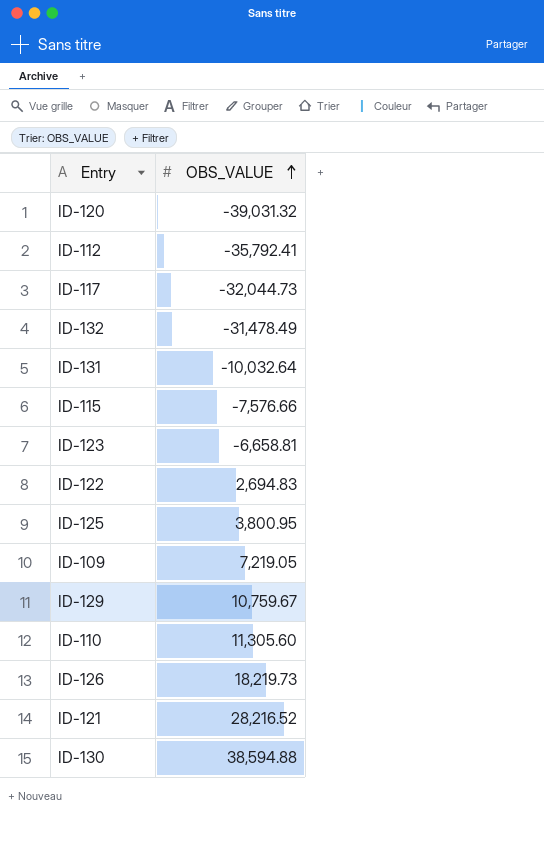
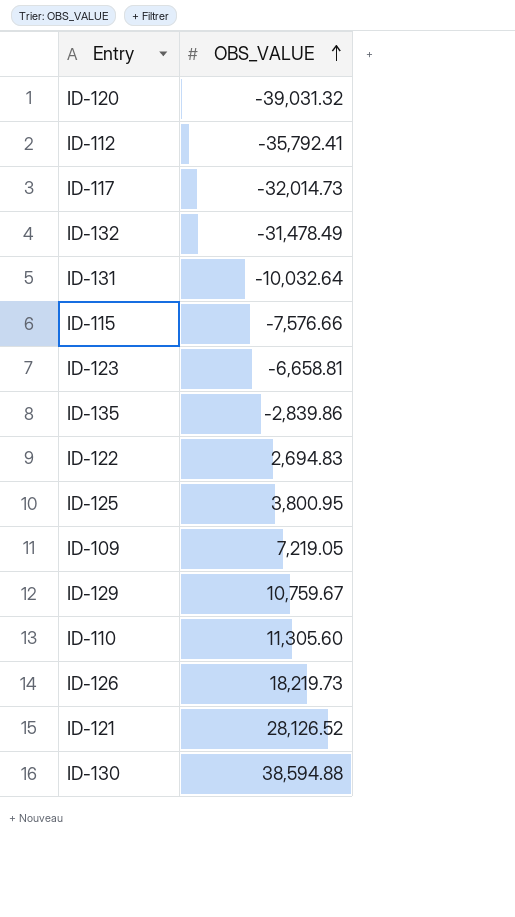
ID-117 | OBS_VALUE: -32,044.73 -> -32,014.73
row ID-135: none -> -2,839.86
ID-121 | OBS_VALUE: 28,216.52 -> 28,126.52

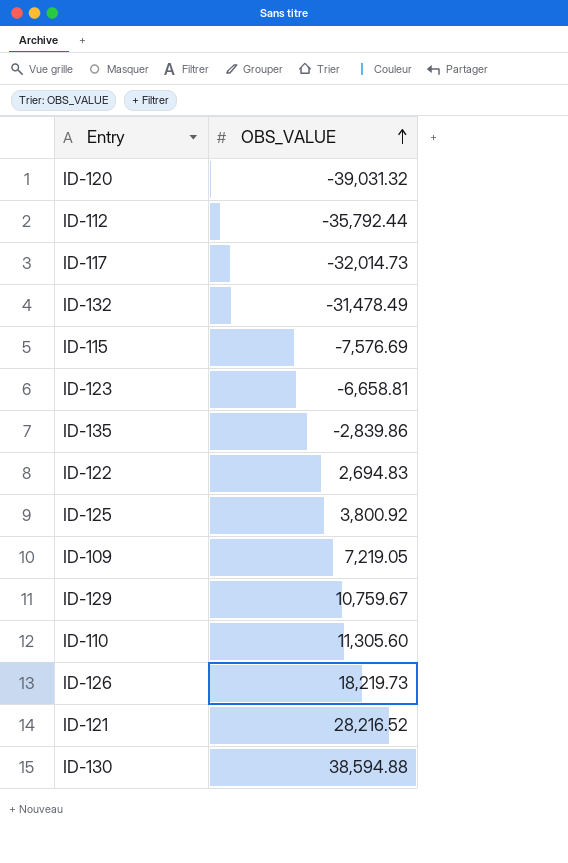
row ID-131: -10,032.64 -> none
ID-112 | OBS_VALUE: -35,792.41 -> -35,792.44
ID-115 | OBS_VALUE: -7,576.66 -> -7,576.69
ID-125 | OBS_VALUE: 3,800.95 -> 3,800.92
ID-121 | OBS_VALUE: 28,126.52 -> 28,216.52

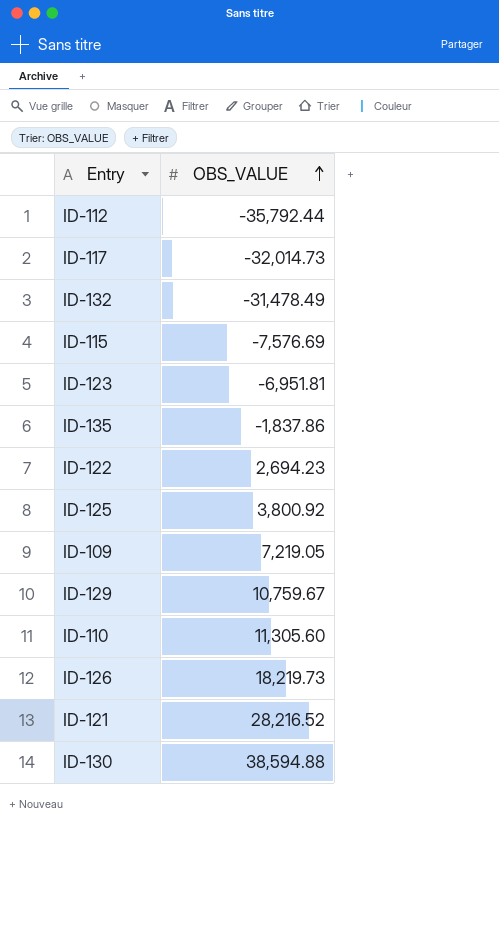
row ID-120: -39,031.32 -> none
ID-123 | OBS_VALUE: -6,658.81 -> -6,951.81
ID-135 | OBS_VALUE: -2,839.86 -> -1,837.86
ID-122 | OBS_VALUE: 2,694.83 -> 2,694.23

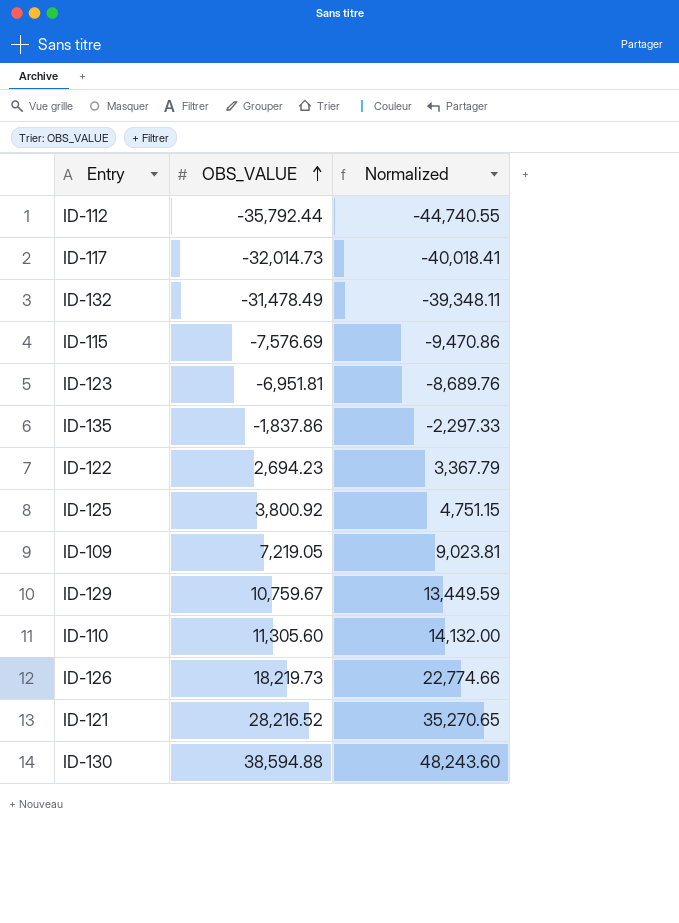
column Normalized | formula: none -> [OBS_VALUE] * 1.25

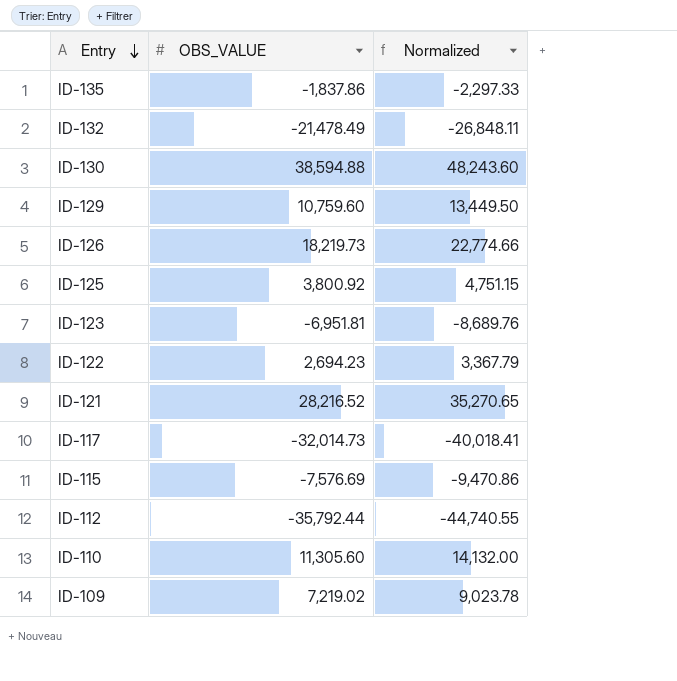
row order: OBS_VALUE ascending -> Entry descending
ID-132 | OBS_VALUE: -31,478.49 -> -21,478.49
ID-132 | Normalized: -39,348.11 -> -26,848.11
ID-129 | OBS_VALUE: 10,759.67 -> 10,759.60
ID-129 | Normalized: 13,449.59 -> 13,449.50
ID-109 | OBS_VALUE: 7,219.05 -> 7,219.02
ID-109 | Normalized: 9,023.81 -> 9,023.78

